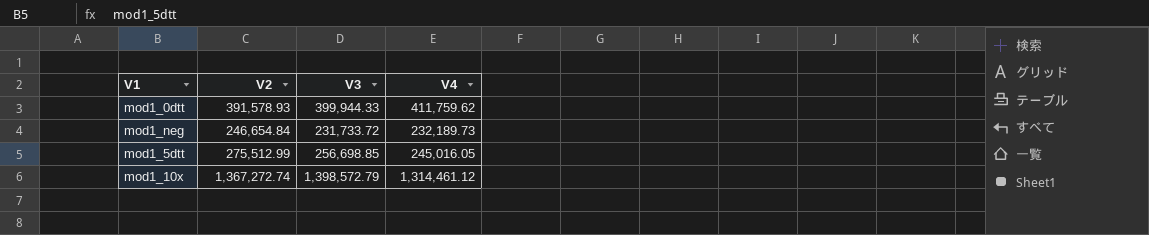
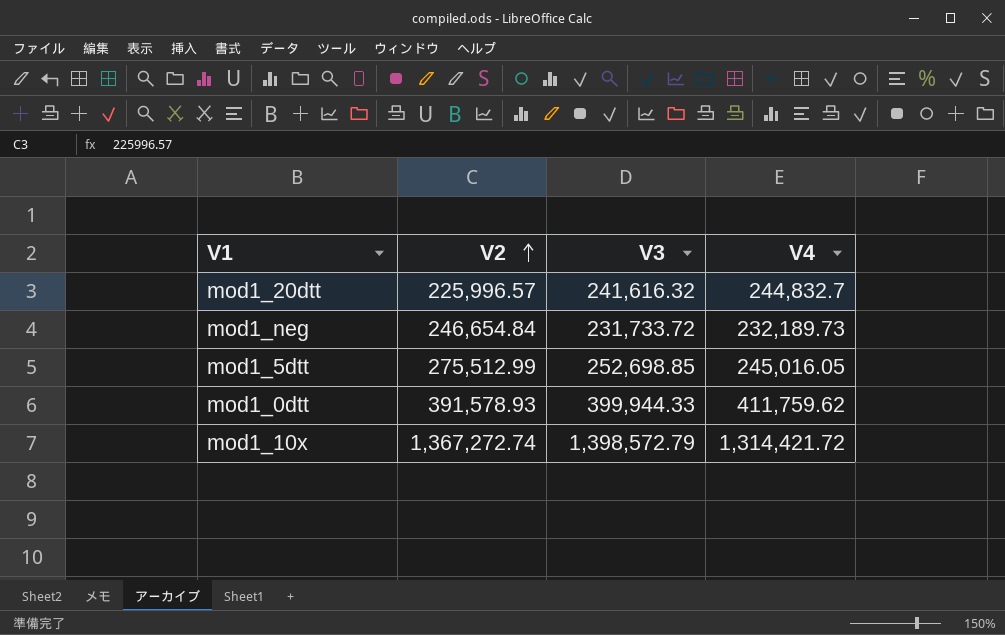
row order: none -> V2 ascending
row mod1_20dtt: none -> 225,996.57 | 241,616.32 | 244,832.7
mod1_5dtt | V3: 256,698.85 -> 252,698.85
mod1_10x | V4: 1,314,461.12 -> 1,314,421.72

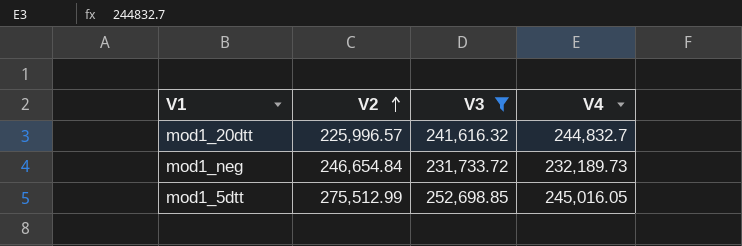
filter: none -> V3 <= 252,698.85

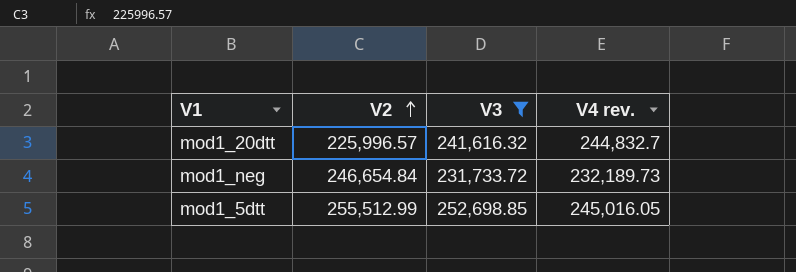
column name: V4 -> V4 rev.
mod1_5dtt | V2: 275,512.99 -> 255,512.99

